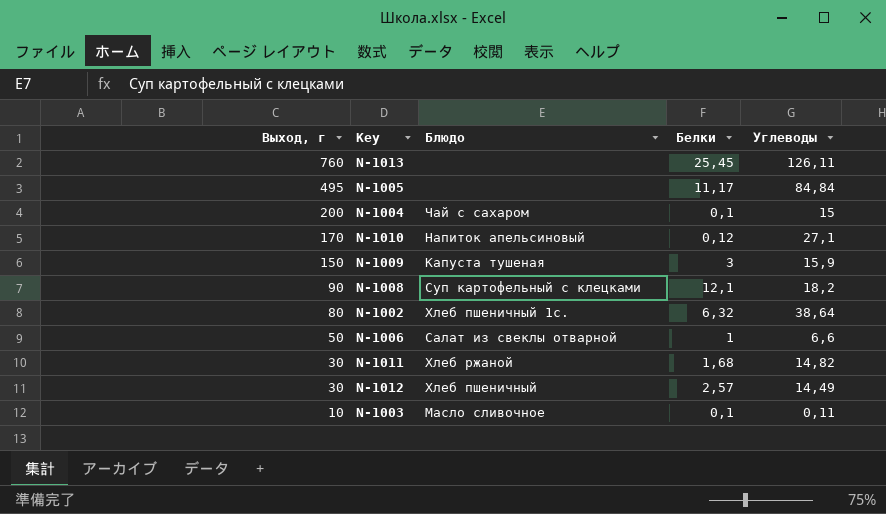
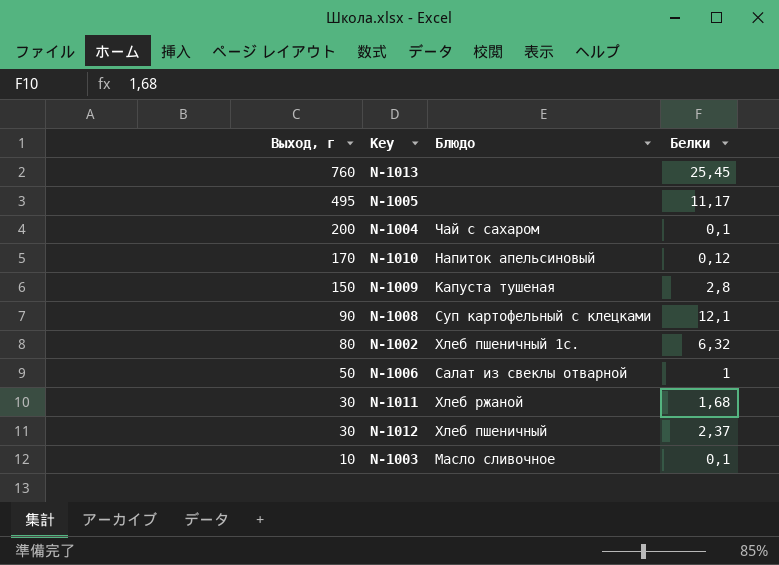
column Углеводы | position: 5 -> none
N-1009 | Белки: 3 -> 2,8
N-1012 | Белки: 2,57 -> 2,37

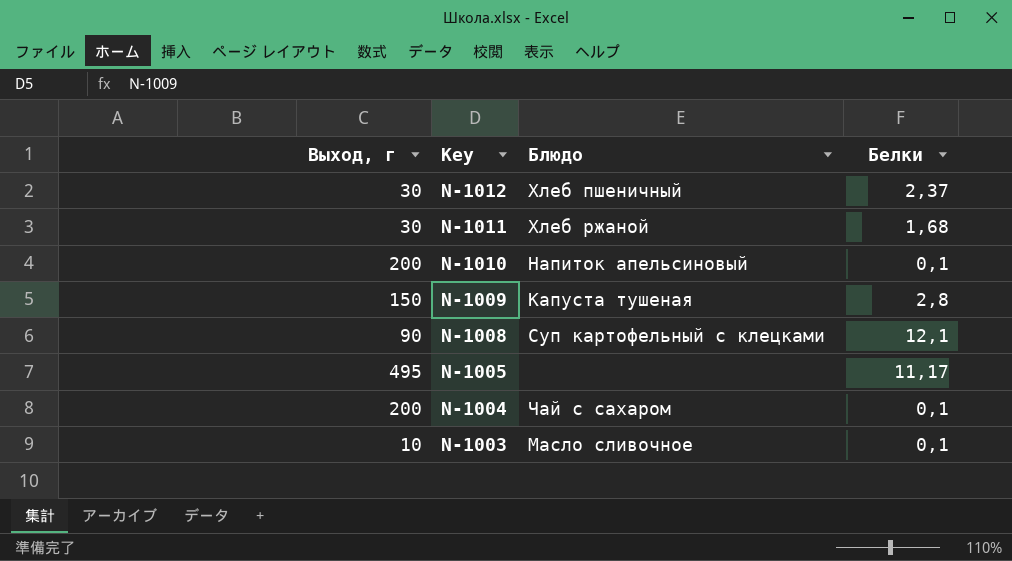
row order: Выход, г descending -> Key descending
row N-1013: 760 | none | 25,45 -> none
row N-1002: 80 | Хлеб пшеничный 1с. | 6,32 -> none
row N-1006: 50 | Салат из свеклы отварной | 1 -> none
N-1010 | Выход, г: 170 -> 200
N-1010 | Белки: 0,12 -> 0,1

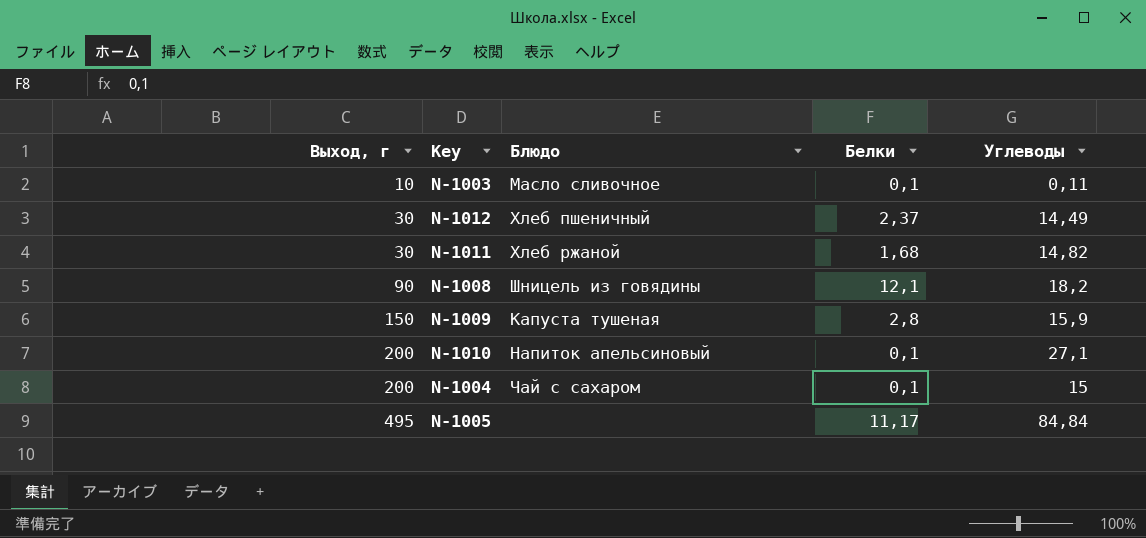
row order: Key descending -> Выход, г ascending
column Углеводы | position: none -> 5
N-1008 | Блюдо: Суп картофельный с клецками -> Шницель из говядины

